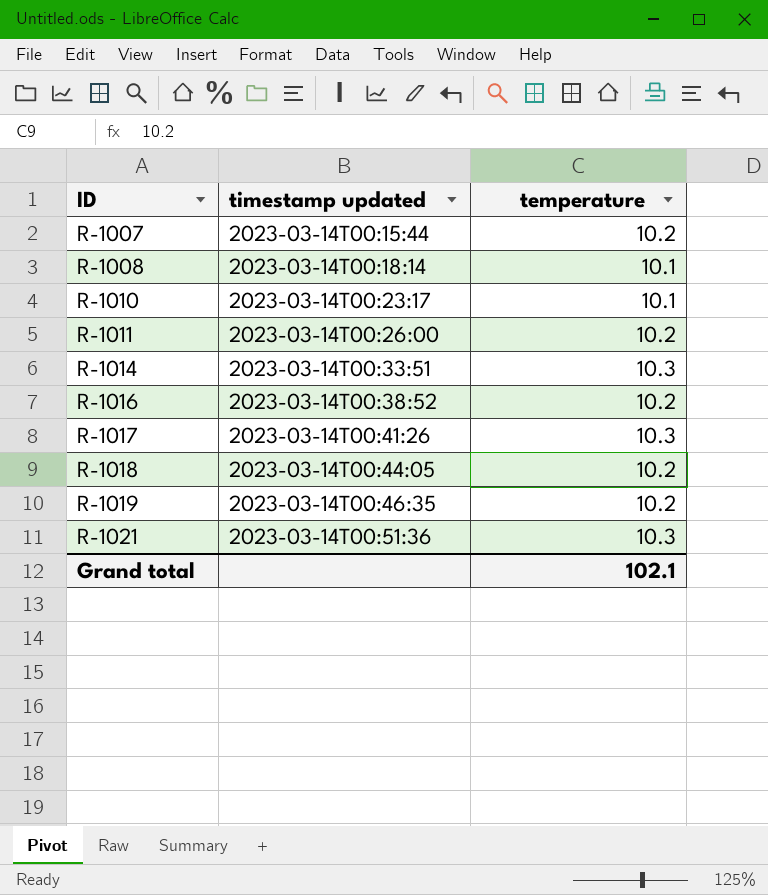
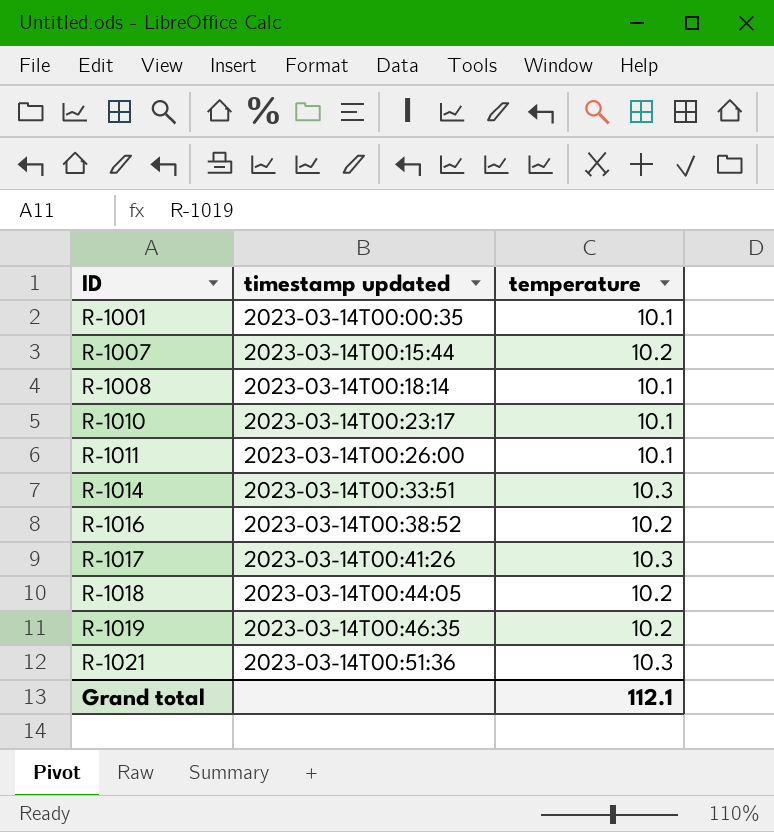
row R-1001: none -> 2023-03-14T00:00:35 | 10.1
R-1011 | temperature: 10.2 -> 10.1
Grand total | temperature: 102.1 -> 112.1

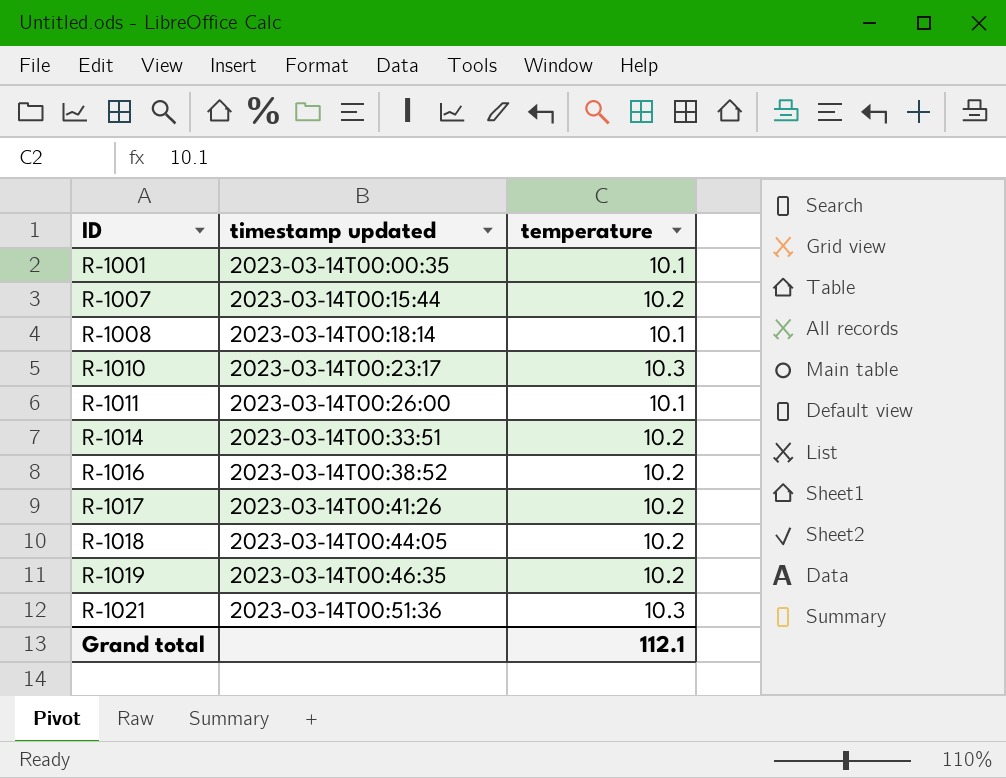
R-1010 | temperature: 10.1 -> 10.3
R-1014 | temperature: 10.3 -> 10.2
R-1017 | temperature: 10.3 -> 10.2

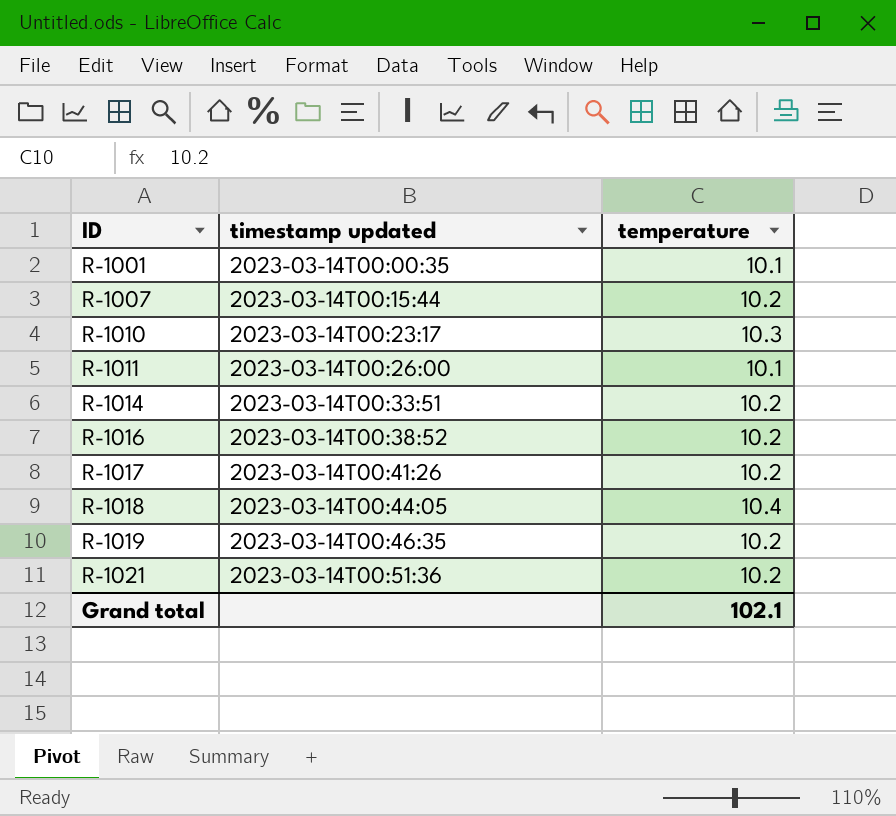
row R-1008: 2023-03-14T00:18:14 | 10.1 -> none
R-1018 | temperature: 10.2 -> 10.4
R-1021 | temperature: 10.3 -> 10.2
Grand total | temperature: 112.1 -> 102.1

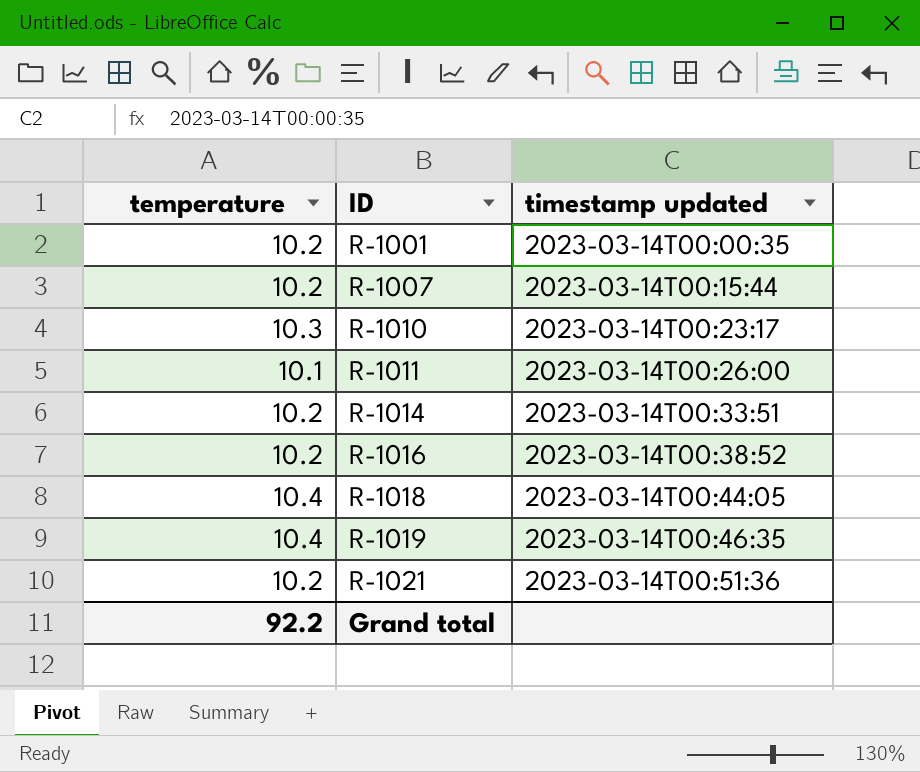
column temperature | position: 3 -> 1
row R-1017: 2023-03-14T00:41:26 | 10.2 -> none
R-1001 | temperature: 10.1 -> 10.2
R-1019 | temperature: 10.2 -> 10.4
Grand total | temperature: 102.1 -> 92.2

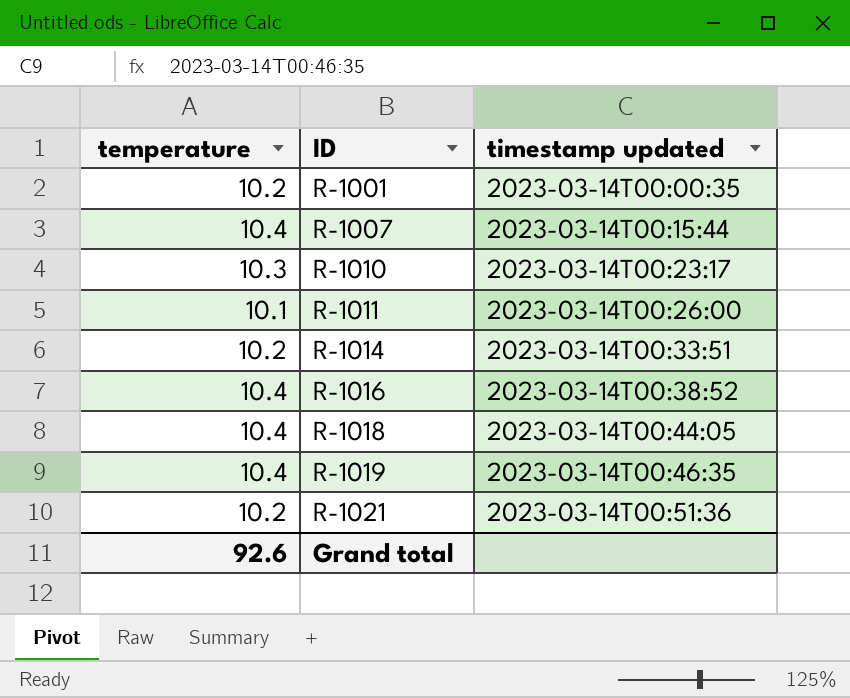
R-1007 | temperature: 10.2 -> 10.4
R-1016 | temperature: 10.2 -> 10.4
Grand total | temperature: 92.2 -> 92.6

